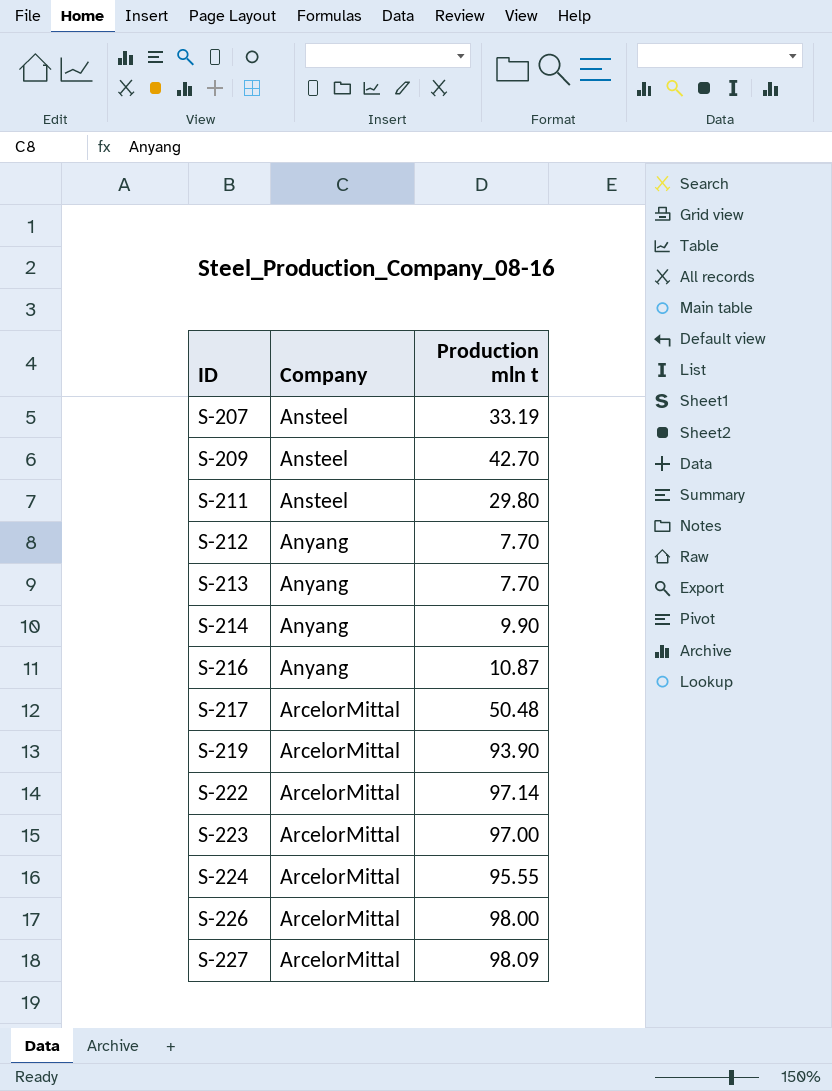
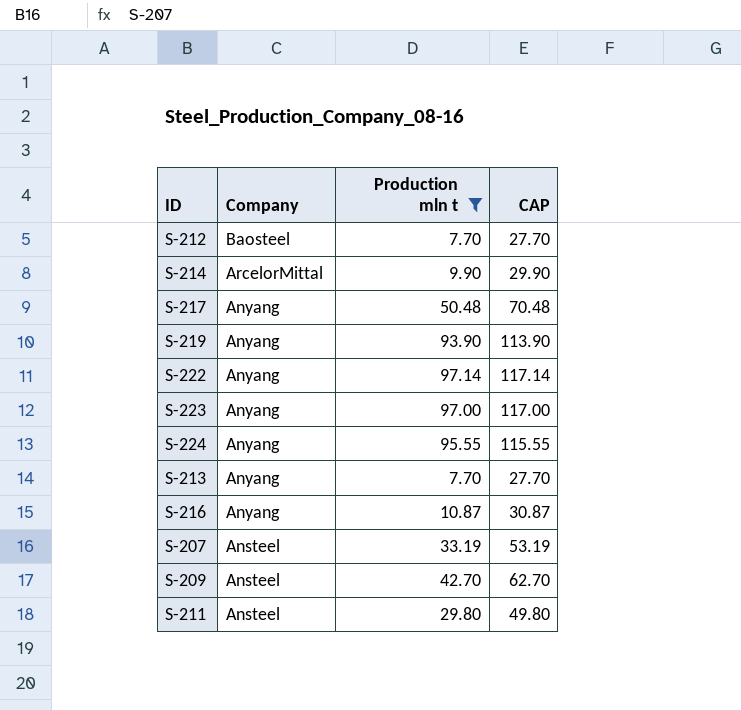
filter: none -> Production mln t <= 97.14
row order: ID ascending -> Company descending
column CAP | formula: none -> [Production mln t] + 20
S-212 | Company: Anyang -> Baosteel
S-214 | Company: Anyang -> ArcelorMittal
S-217 | Company: ArcelorMittal -> Anyang
S-219 | Company: ArcelorMittal -> Anyang
S-222 | Company: ArcelorMittal -> Anyang
S-223 | Company: ArcelorMittal -> Anyang
S-224 | Company: ArcelorMittal -> Anyang

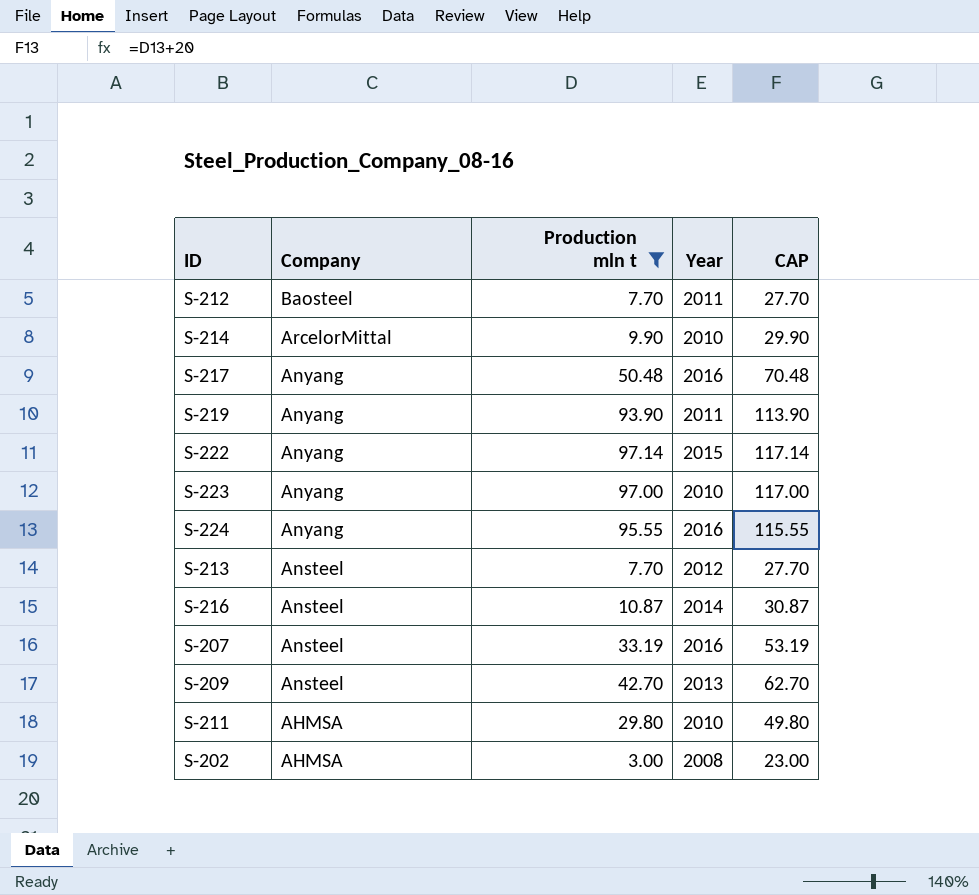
column Year | position: none -> 4
S-213 | Company: Anyang -> Ansteel
S-216 | Company: Anyang -> Ansteel
S-211 | Company: Ansteel -> AHMSA
row S-202: none -> AHMSA | 3.00 | 2008 | 23.00

